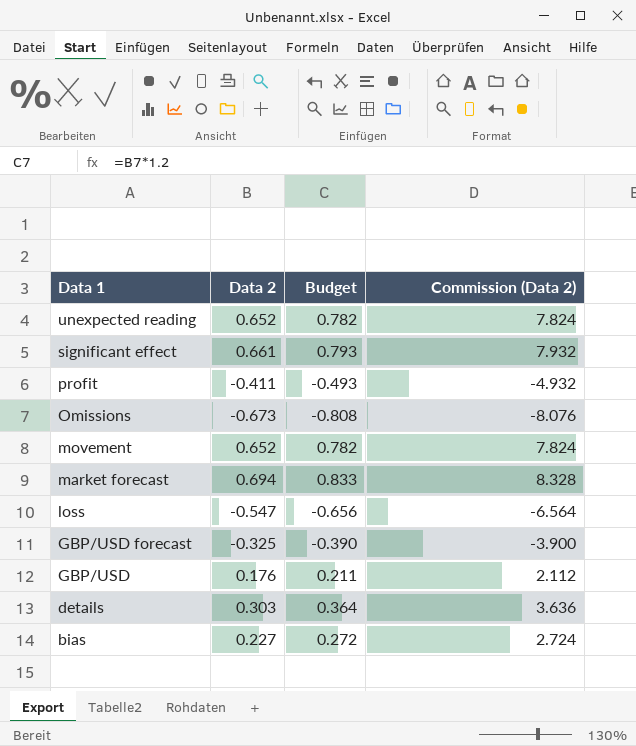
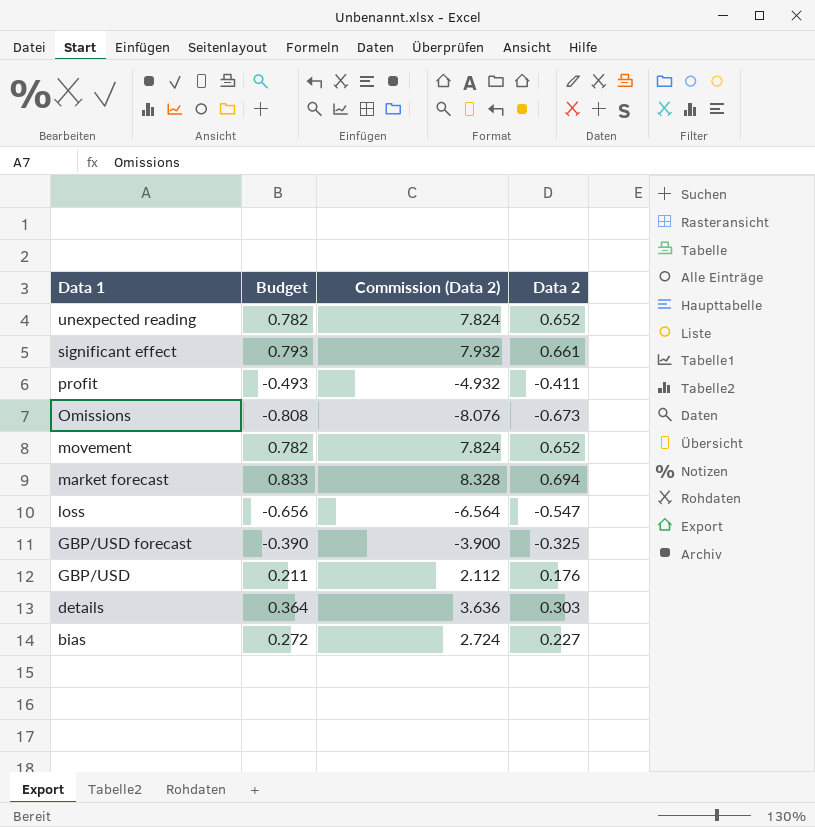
column Data 2 | position: 2 -> 4

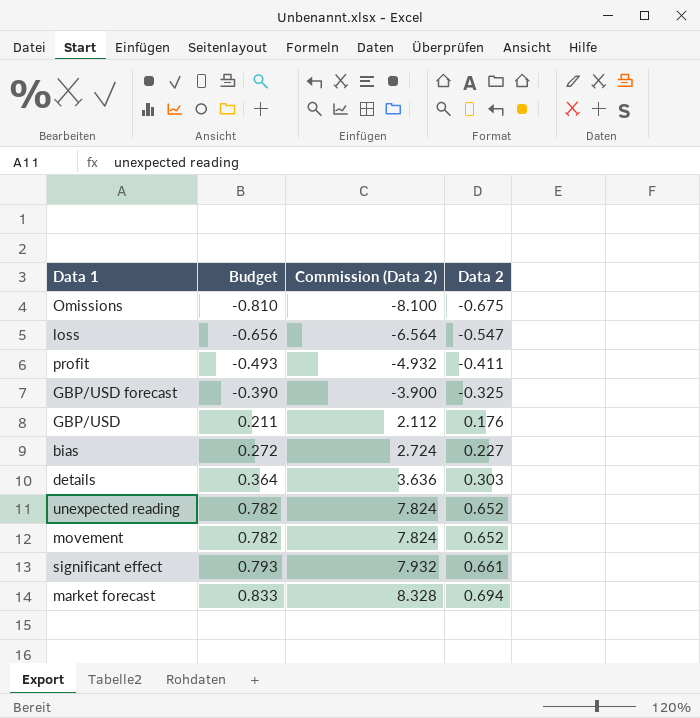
row order: Data 1 descending -> Budget ascending
Omissions | Budget: -0.808 -> -0.810
Omissions | Commission (Data 2): -8.076 -> -8.100
Omissions | Data 2: -0.673 -> -0.675

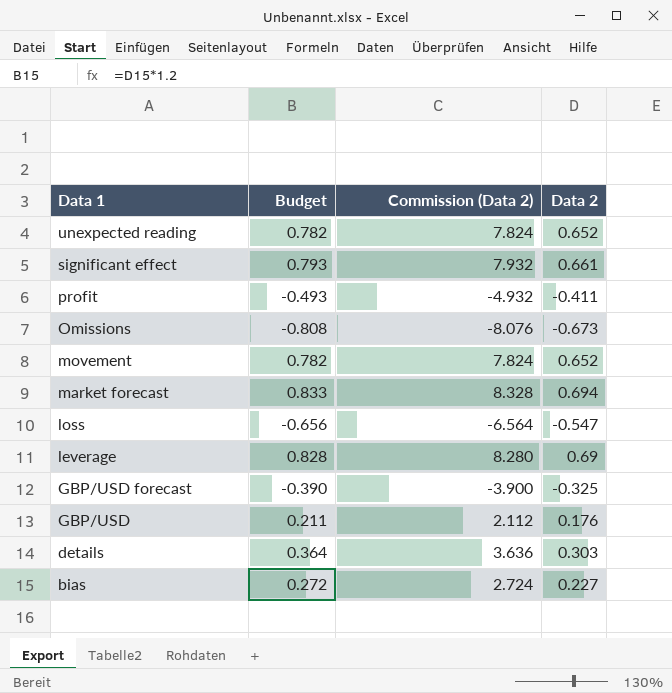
row order: Budget ascending -> Data 1 descending
Omissions | Budget: -0.810 -> -0.808
Omissions | Commission (Data 2): -8.100 -> -8.076
Omissions | Data 2: -0.675 -> -0.673
row leverage: none -> 0.828 | 8.280 | 0.69

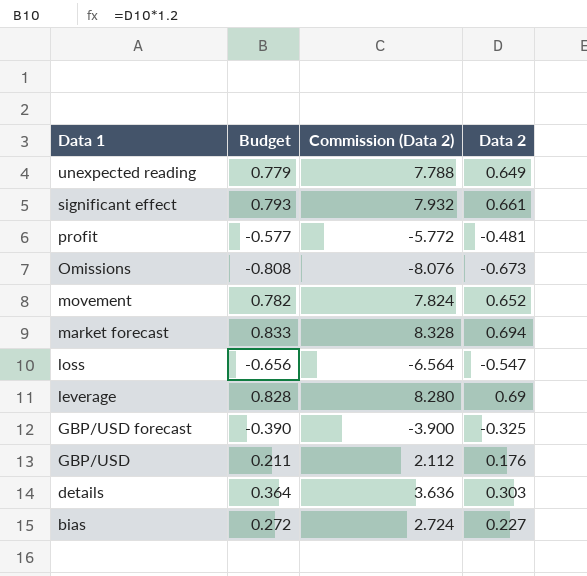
unexpected reading | Budget: 0.782 -> 0.779
unexpected reading | Commission (Data 2): 7.824 -> 7.788
unexpected reading | Data 2: 0.652 -> 0.649
profit | Budget: -0.493 -> -0.577
profit | Commission (Data 2): -4.932 -> -5.772
profit | Data 2: -0.411 -> -0.481

